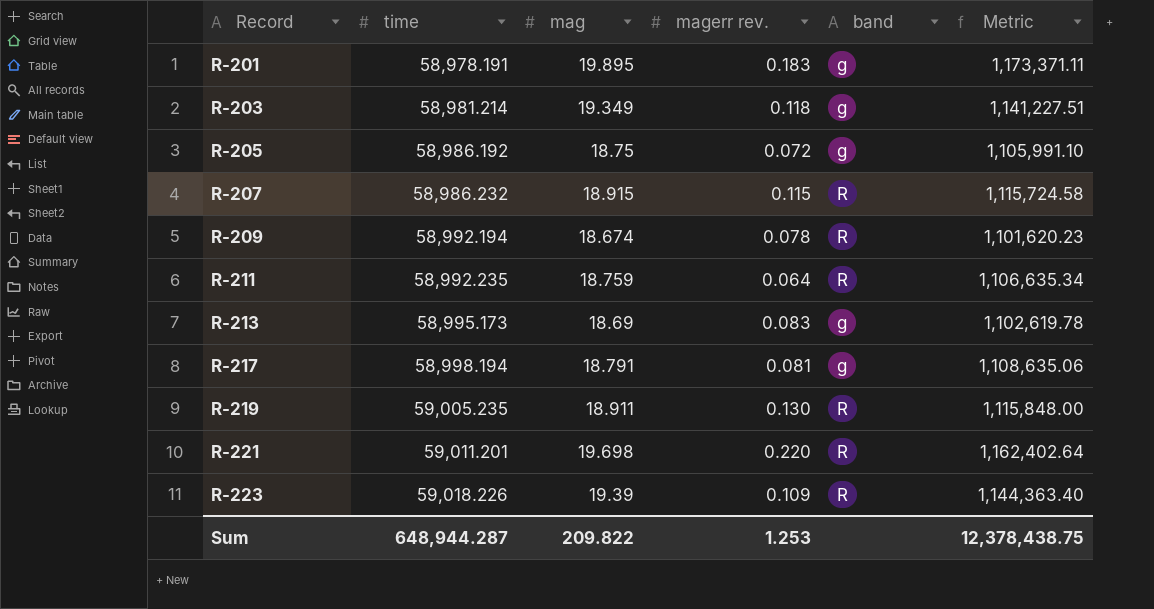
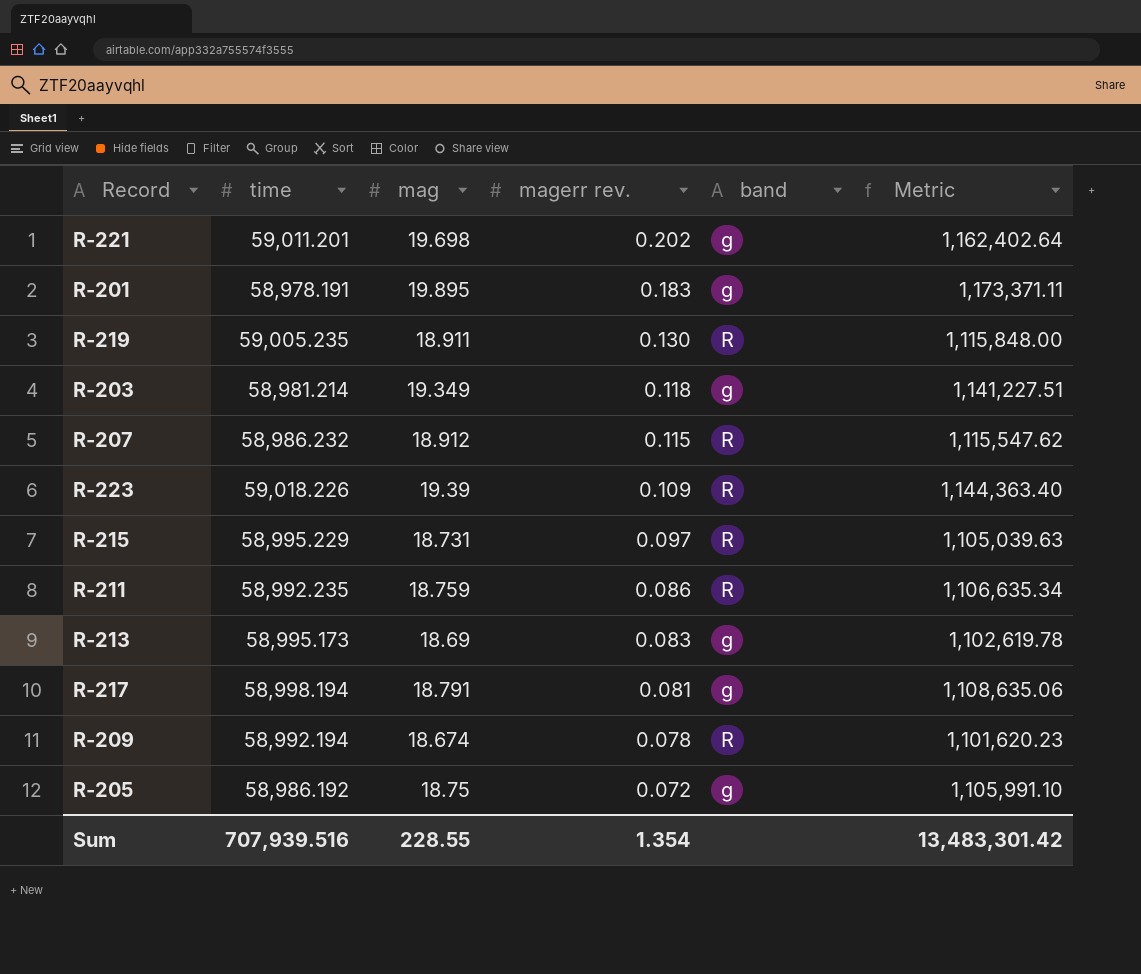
row order: Record ascending -> magerr rev. descending
R-221 | magerr rev.: 0.220 -> 0.202
R-221 | band: R -> g
R-207 | mag: 18.915 -> 18.912
R-207 | Metric: 1,115,724.58 -> 1,115,547.62
row R-215: none -> 58,995.229 | 18.731 | 0.097 | R | 1,105,039.63
R-211 | magerr rev.: 0.064 -> 0.086
Sum | time: 648,944.287 -> 707,939.516
Sum | mag: 209.822 -> 228.55
Sum | magerr rev.: 1.253 -> 1.354
Sum | Metric: 12,378,438.75 -> 13,483,301.42

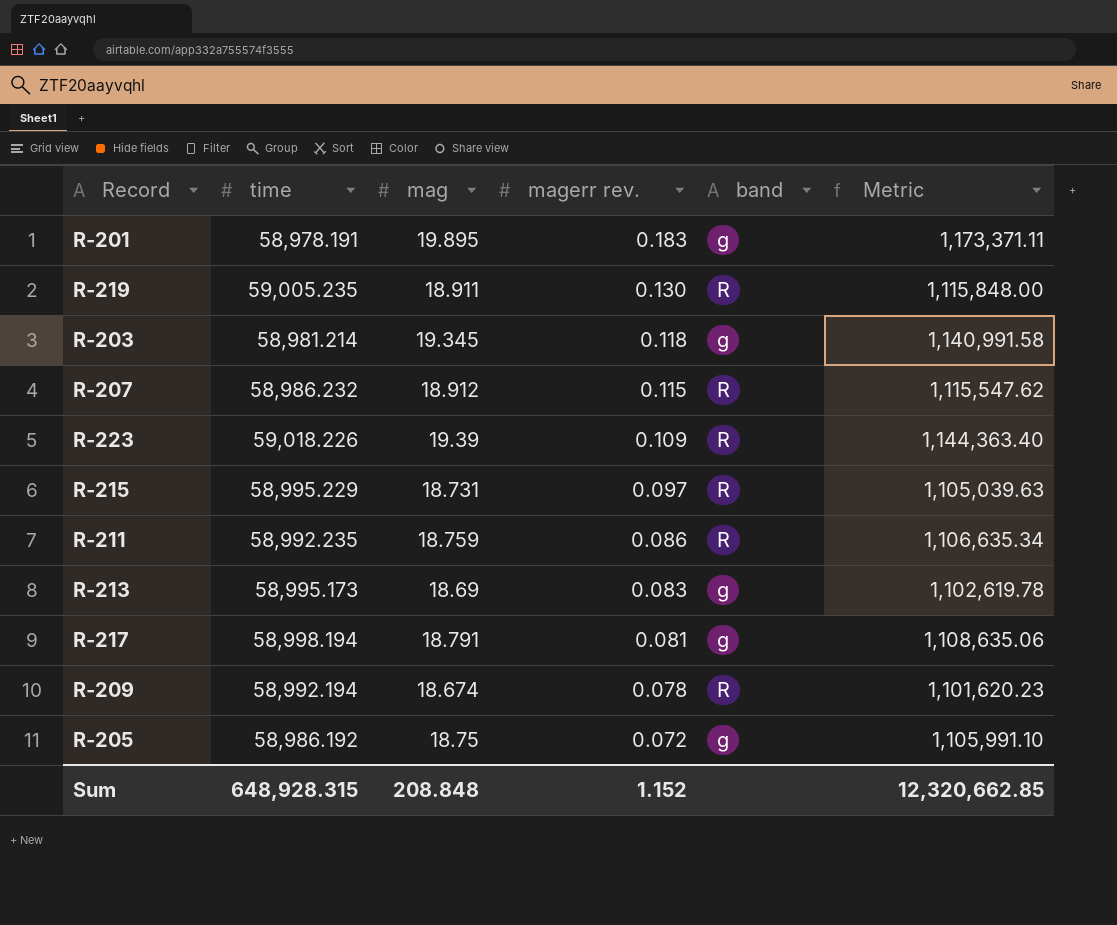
row R-221: 59,011.201 | 19.698 | 0.202 | g | 1,162,402.64 -> none
R-203 | mag: 19.349 -> 19.345
R-203 | Metric: 1,141,227.51 -> 1,140,991.58
Sum | time: 707,939.516 -> 648,928.315
Sum | mag: 228.55 -> 208.848
Sum | magerr rev.: 1.354 -> 1.152
Sum | Metric: 13,483,301.42 -> 12,320,662.85

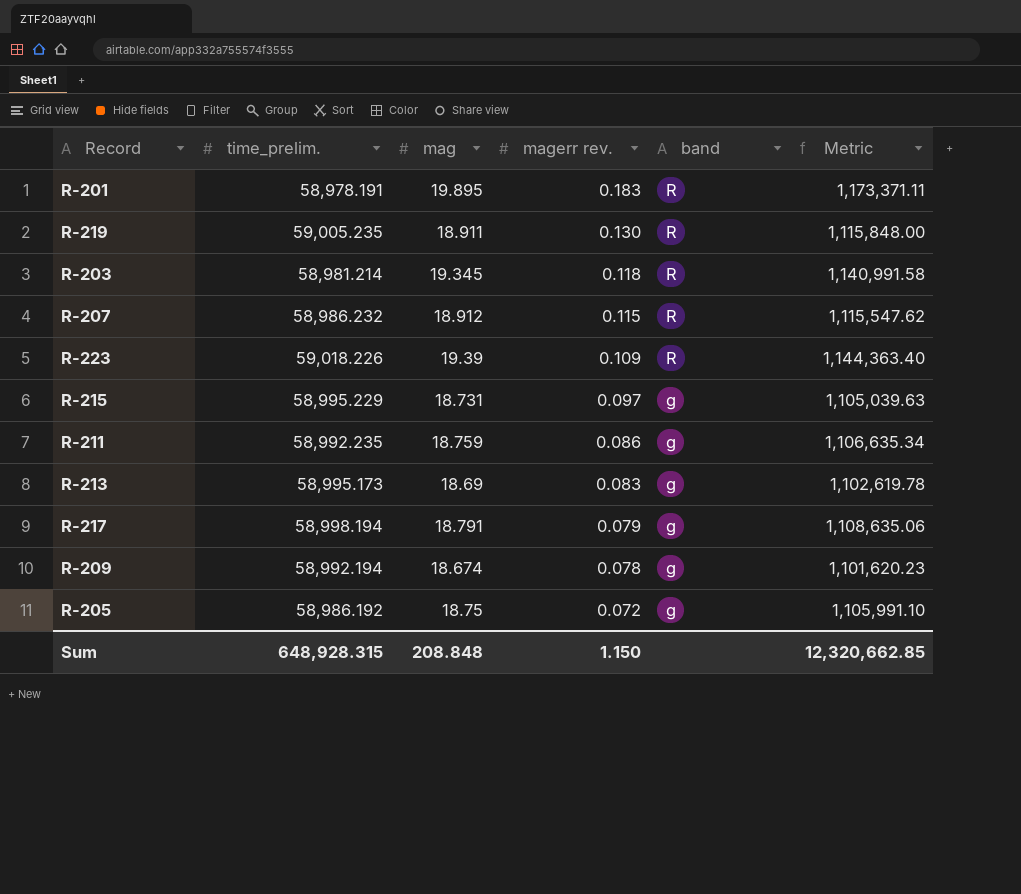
column name: time -> time_prelim.
R-201 | band: g -> R
R-203 | band: g -> R
R-215 | band: R -> g
R-211 | band: R -> g
R-217 | magerr rev.: 0.081 -> 0.079
R-209 | band: R -> g
Sum | magerr rev.: 1.152 -> 1.150

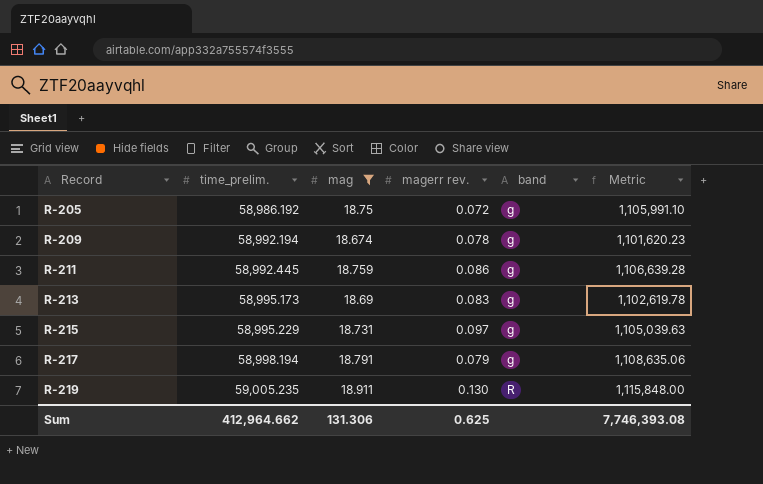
filter: none -> mag <= 18.911
row order: magerr rev. descending -> Record ascending
R-211 | time_prelim.: 58,992.235 -> 58,992.445
R-211 | Metric: 1,106,635.34 -> 1,106,639.28
Sum | time_prelim.: 648,928.315 -> 412,964.662
Sum | mag: 208.848 -> 131.306
Sum | magerr rev.: 1.150 -> 0.625
Sum | Metric: 12,320,662.85 -> 7,746,393.08

